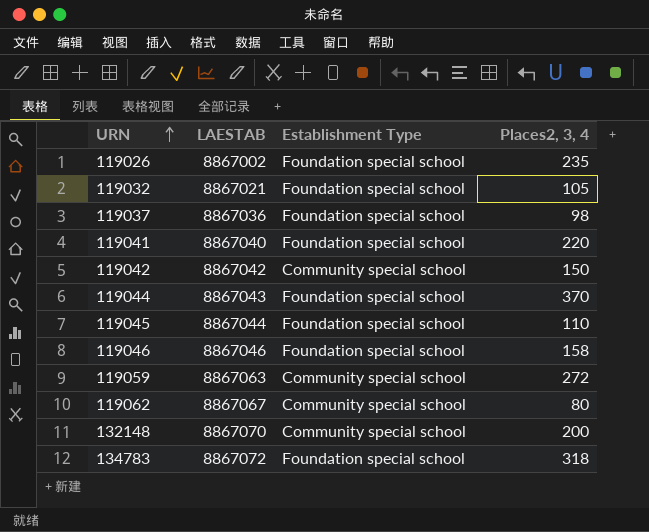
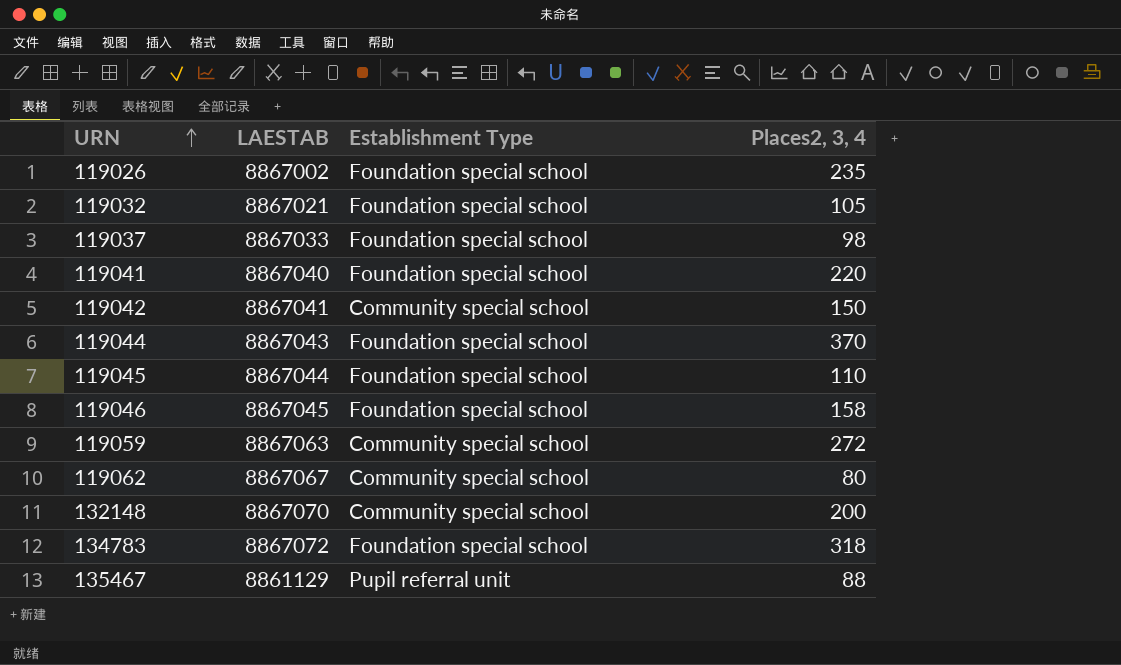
119037 | LAESTAB: 8867036 -> 8867033
119042 | LAESTAB: 8867042 -> 8867041
119046 | LAESTAB: 8867046 -> 8867045
row 135467: none -> 8861129 | Pupil referral unit | 88

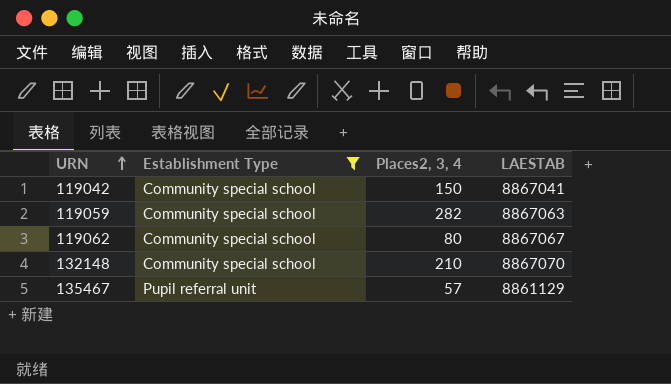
filter: none -> Establishment Type != Foundation special school
column LAESTAB | position: 2 -> 4
119059 | Places2, 3, 4: 272 -> 282
132148 | Places2, 3, 4: 200 -> 210
135467 | Places2, 3, 4: 88 -> 57

